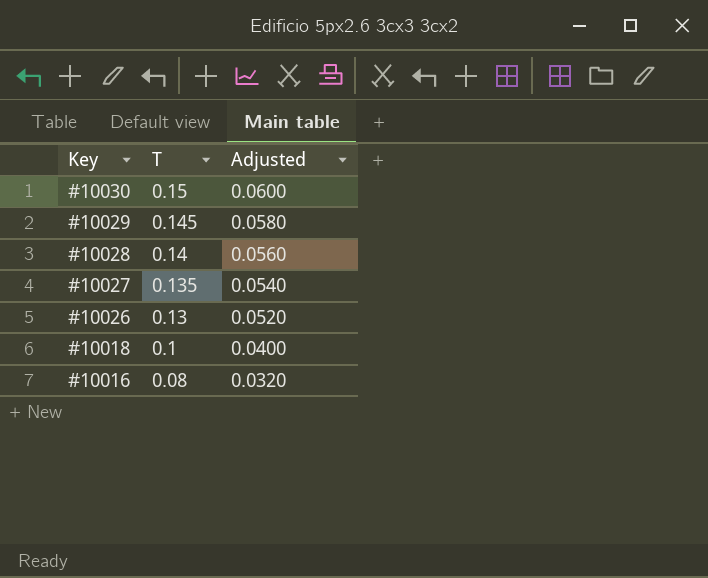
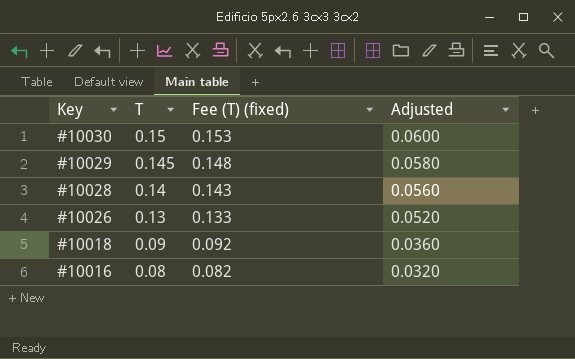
column Fee (T) (fixed) | formula: none -> [T] * 1.02
row #10027: 0.135 | 0.0540 -> none
#10018 | T: 0.1 -> 0.09
#10018 | Adjusted: 0.0400 -> 0.0360

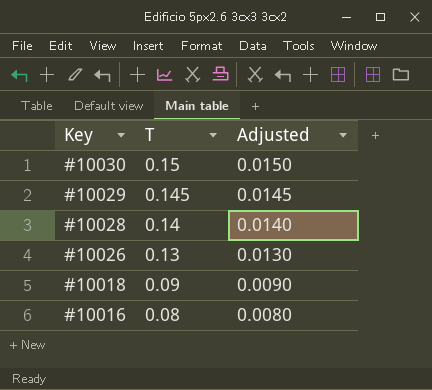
column Fee (T) (fixed) | formula: [T] * 1.02 -> none
column Adjusted | formula: [T] * 0.4 -> [T] * 0.1

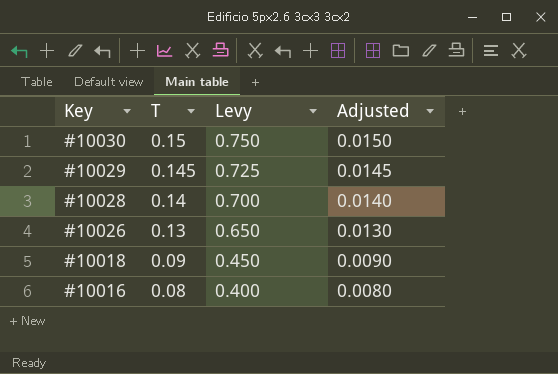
column Levy | formula: none -> [T] * 5

